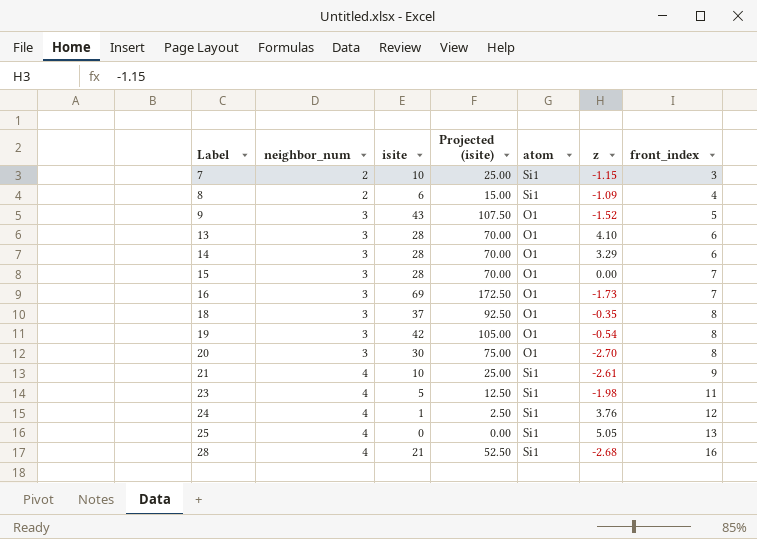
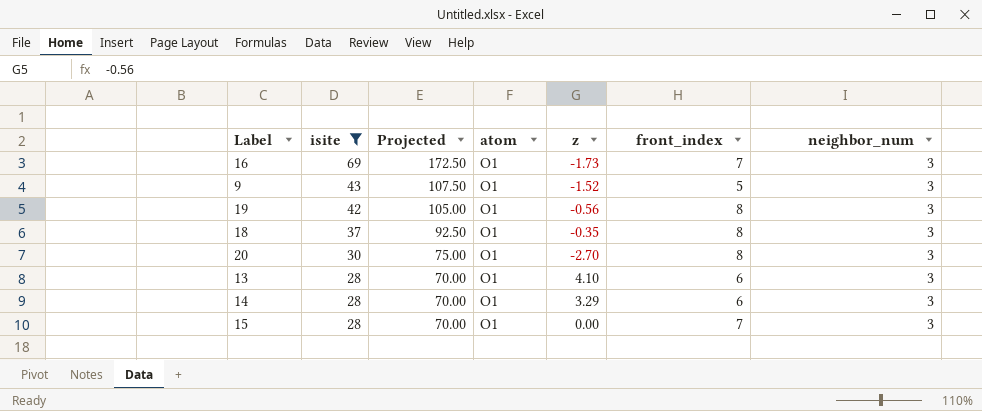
filter: none -> isite >= 28
row order: Label ascending -> isite descending
column name: Projected (isite) -> Projected
column neighbor_num | position: 2 -> 7
19 | z: -0.54 -> -0.56

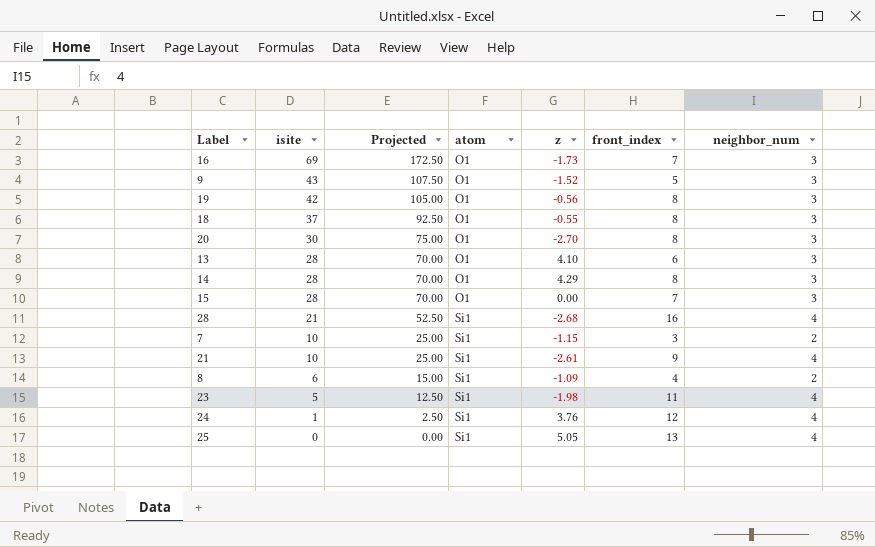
filter: isite >= 28 -> none
18 | z: -0.35 -> -0.55
14 | z: 3.29 -> 4.29
14 | front_index: 6 -> 8

